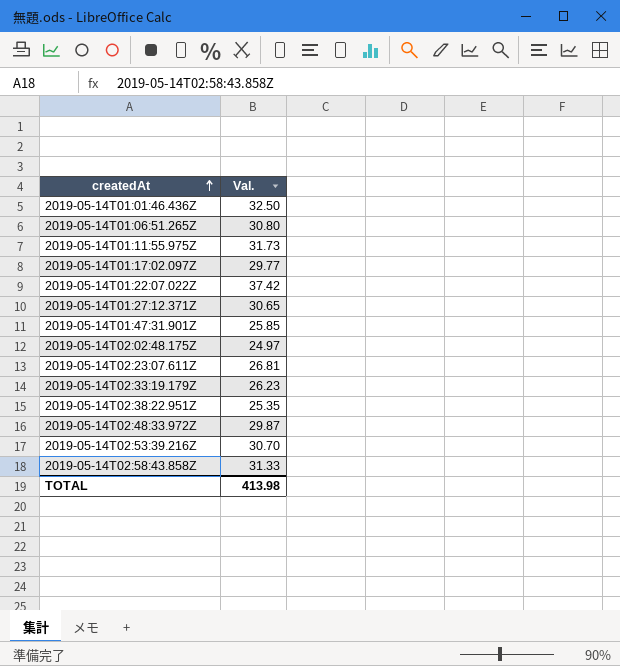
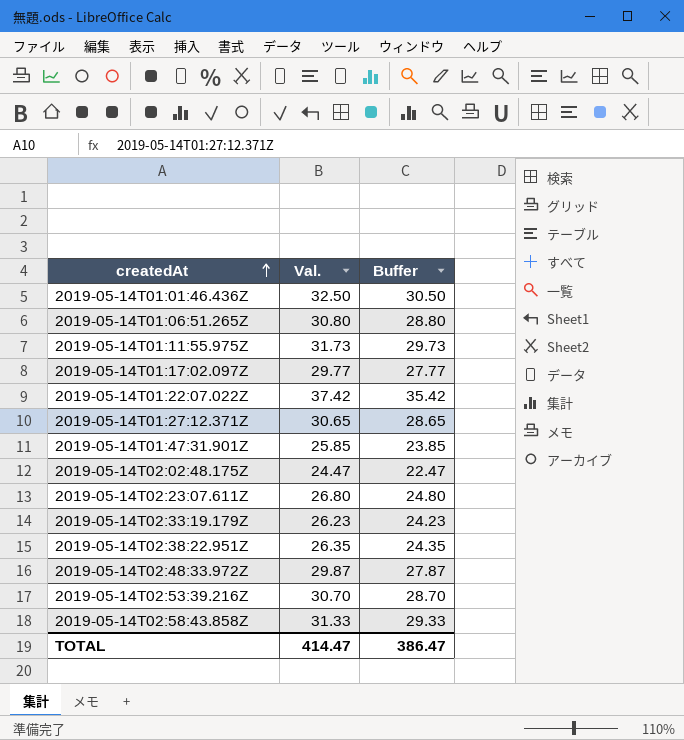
column Buffer | formula: none -> [Val.] - 2
2019-05-14T02:02:48.175Z | Val.: 24.97 -> 24.47
2019-05-14T02:23:07.611Z | Val.: 26.81 -> 26.80
2019-05-14T02:38:22.951Z | Val.: 25.35 -> 26.35
TOTAL | Val.: 413.98 -> 414.47

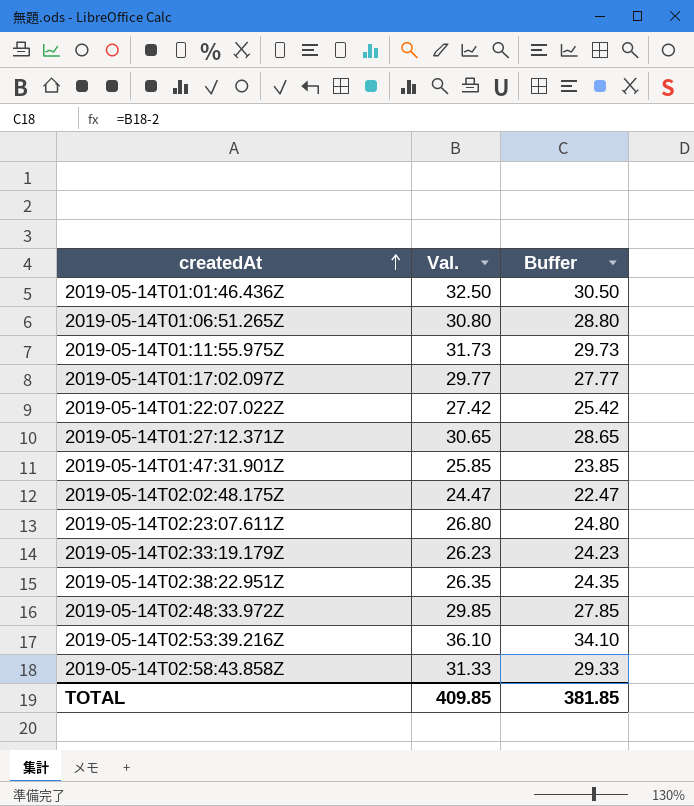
2019-05-14T01:22:07.022Z | Val.: 37.42 -> 27.42
2019-05-14T01:22:07.022Z | Buffer: 35.42 -> 25.42
2019-05-14T02:48:33.972Z | Val.: 29.87 -> 29.85
2019-05-14T02:48:33.972Z | Buffer: 27.87 -> 27.85
2019-05-14T02:53:39.216Z | Val.: 30.70 -> 36.10
2019-05-14T02:53:39.216Z | Buffer: 28.70 -> 34.10
TOTAL | Val.: 414.47 -> 409.85
TOTAL | Buffer: 386.47 -> 381.85

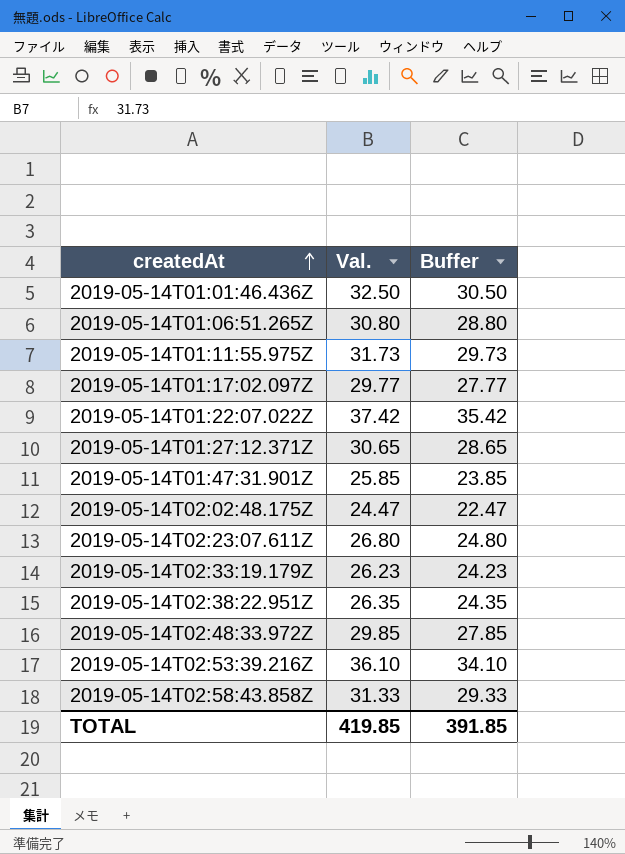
2019-05-14T01:22:07.022Z | Val.: 27.42 -> 37.42
2019-05-14T01:22:07.022Z | Buffer: 25.42 -> 35.42
TOTAL | Val.: 409.85 -> 419.85
TOTAL | Buffer: 381.85 -> 391.85

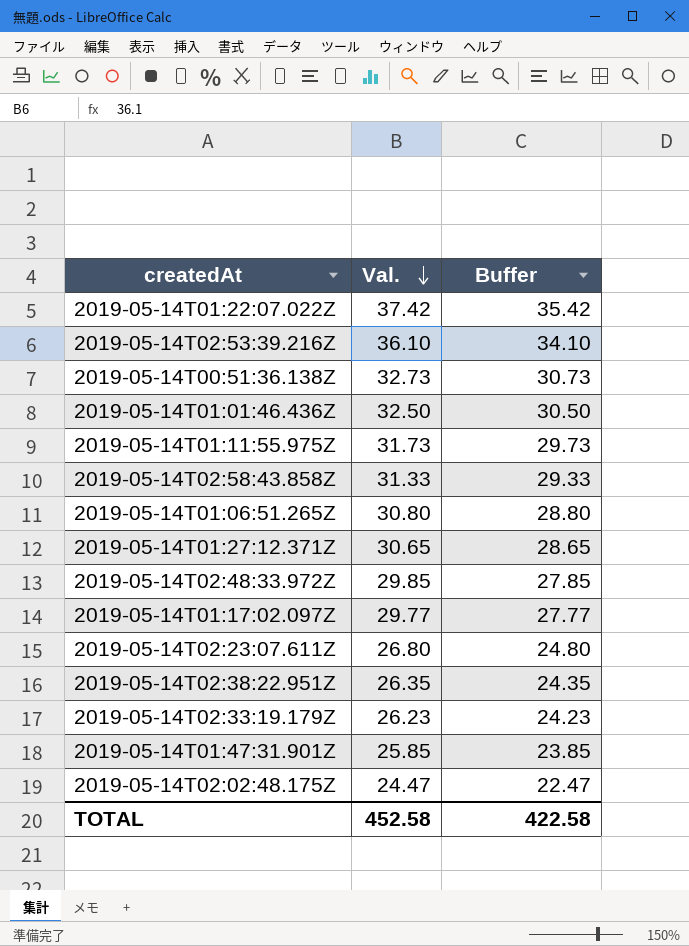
row order: createdAt ascending -> Val. descending
row 2019-05-14T00:51:36.138Z: none -> 32.73 | 30.73
TOTAL | Val.: 419.85 -> 452.58
TOTAL | Buffer: 391.85 -> 422.58

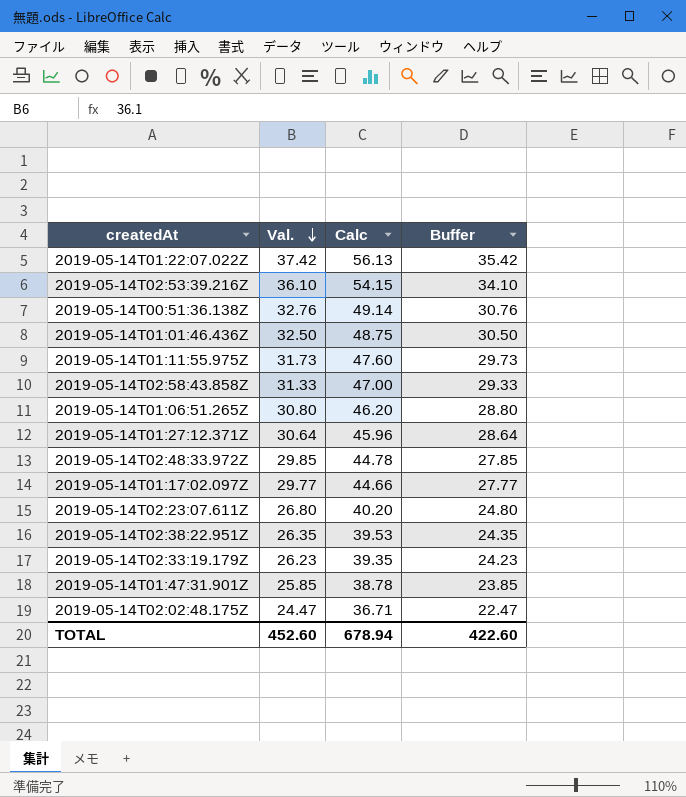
column Calc | formula: none -> [Val.] * 1.5
2019-05-14T00:51:36.138Z | Val.: 32.73 -> 32.76
2019-05-14T00:51:36.138Z | Buffer: 30.73 -> 30.76
2019-05-14T01:27:12.371Z | Val.: 30.65 -> 30.64
2019-05-14T01:27:12.371Z | Buffer: 28.65 -> 28.64
TOTAL | Val.: 452.58 -> 452.60
TOTAL | Buffer: 422.58 -> 422.60

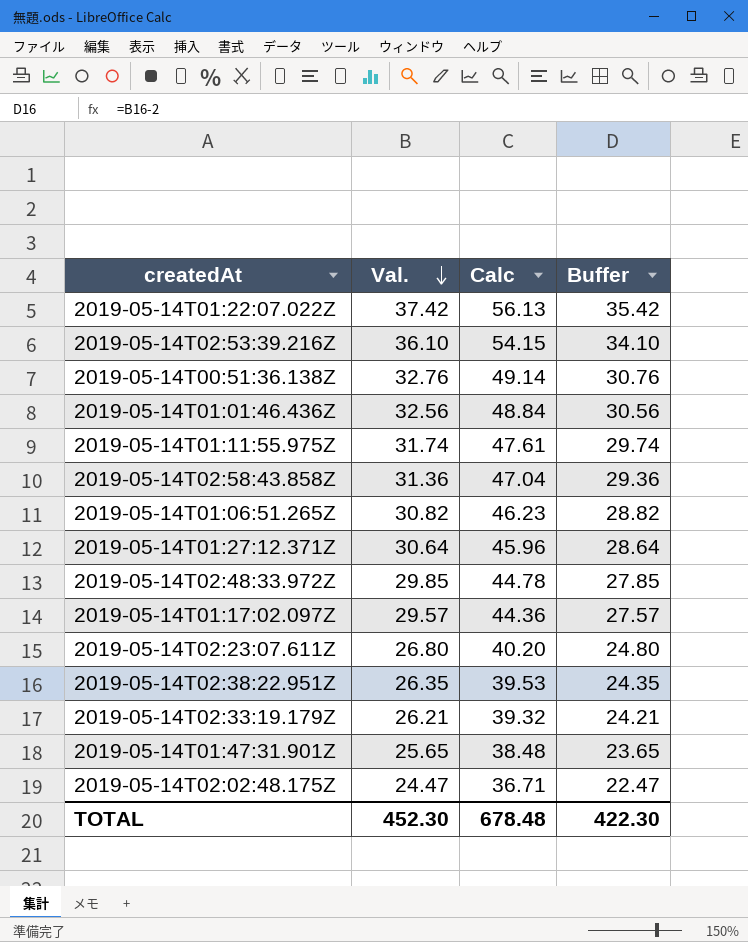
2019-05-14T01:01:46.436Z | Val.: 32.50 -> 32.56
2019-05-14T01:01:46.436Z | Calc: 48.75 -> 48.84
2019-05-14T01:01:46.436Z | Buffer: 30.50 -> 30.56
2019-05-14T01:11:55.975Z | Val.: 31.73 -> 31.74
2019-05-14T01:11:55.975Z | Calc: 47.60 -> 47.61
2019-05-14T01:11:55.975Z | Buffer: 29.73 -> 29.74
2019-05-14T02:58:43.858Z | Val.: 31.33 -> 31.36
2019-05-14T02:58:43.858Z | Calc: 47.00 -> 47.04
2019-05-14T02:58:43.858Z | Buffer: 29.33 -> 29.36
2019-05-14T01:06:51.265Z | Val.: 30.80 -> 30.82
2019-05-14T01:06:51.265Z | Calc: 46.20 -> 46.23
2019-05-14T01:06:51.265Z | Buffer: 28.80 -> 28.82
2019-05-14T01:17:02.097Z | Val.: 29.77 -> 29.57
2019-05-14T01:17:02.097Z | Calc: 44.66 -> 44.36
2019-05-14T01:17:02.097Z | Buffer: 27.77 -> 27.57
2019-05-14T02:33:19.179Z | Val.: 26.23 -> 26.21
2019-05-14T02:33:19.179Z | Calc: 39.35 -> 39.32
2019-05-14T02:33:19.179Z | Buffer: 24.23 -> 24.21
2019-05-14T01:47:31.901Z | Val.: 25.85 -> 25.65
2019-05-14T01:47:31.901Z | Calc: 38.78 -> 38.48
2019-05-14T01:47:31.901Z | Buffer: 23.85 -> 23.65
TOTAL | Val.: 452.60 -> 452.30
TOTAL | Calc: 678.94 -> 678.48
TOTAL | Buffer: 422.60 -> 422.30

